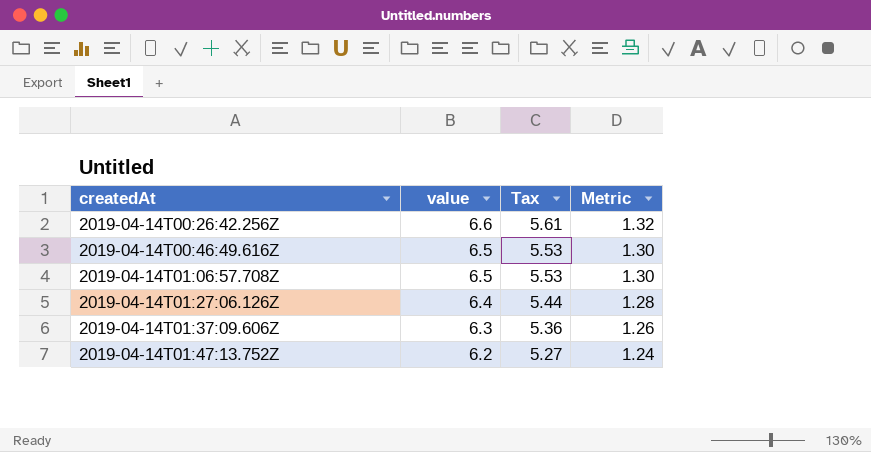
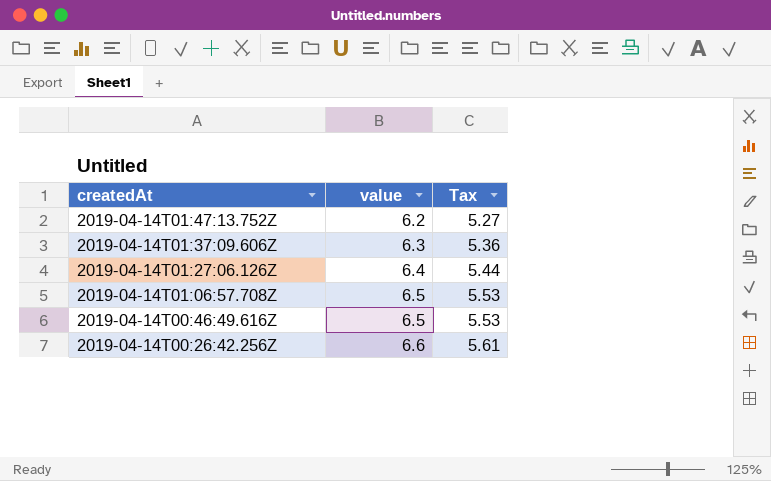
row order: createdAt ascending -> createdAt descending
column Metric | formula: [value] * 0.2 -> none

